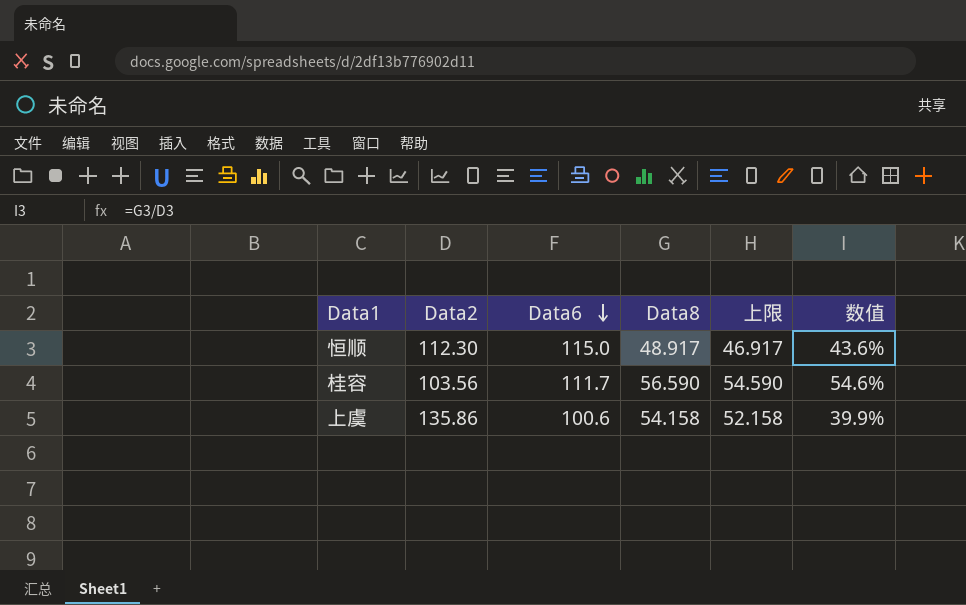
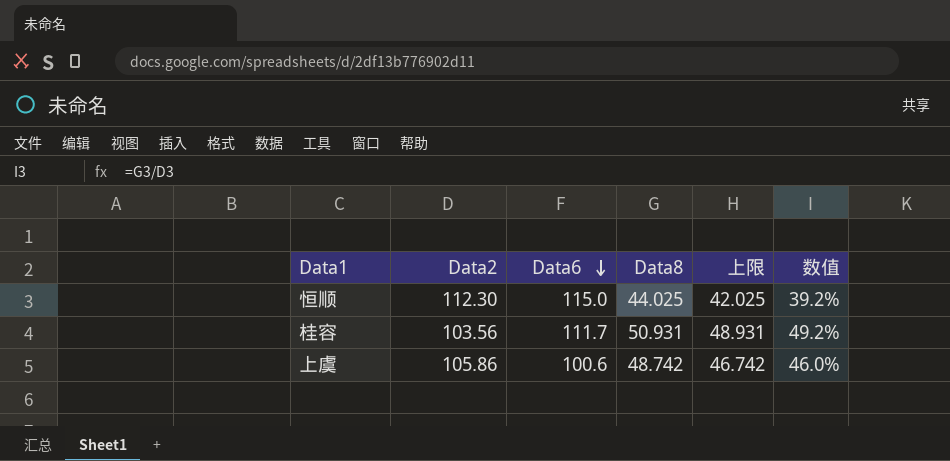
恒顺 | Data8: 48.917 -> 44.025
恒顺 | 上限: 46.917 -> 42.025
恒顺 | 数值: 43.6% -> 39.2%
桂容 | Data8: 56.590 -> 50.931
桂容 | 上限: 54.590 -> 48.931
桂容 | 数值: 54.6% -> 49.2%
上虞 | Data2: 135.86 -> 105.86
上虞 | Data8: 54.158 -> 48.742
上虞 | 上限: 52.158 -> 46.742
上虞 | 数值: 39.9% -> 46.0%

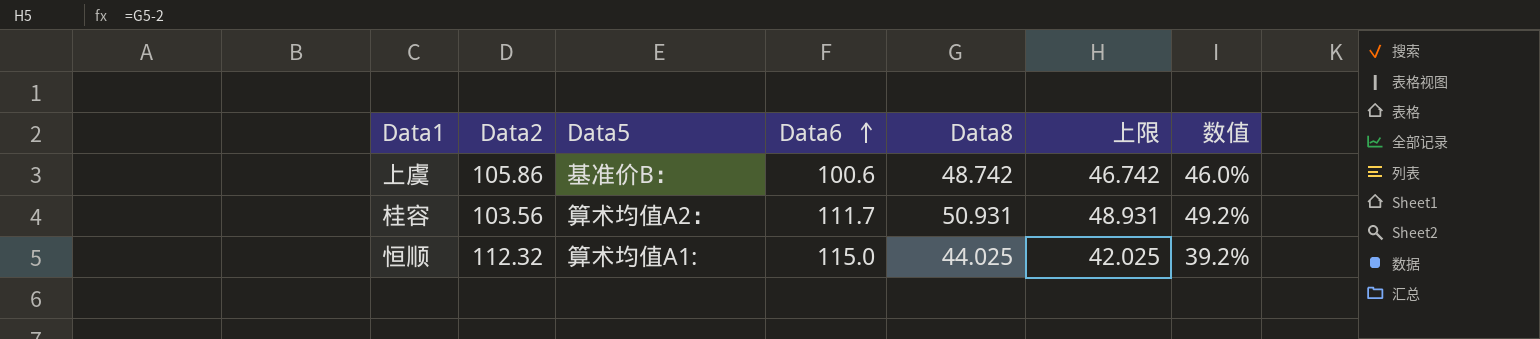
row order: Data6 descending -> Data6 ascending
column Data5 | position: none -> 3
恒顺 | Data2: 112.30 -> 112.32

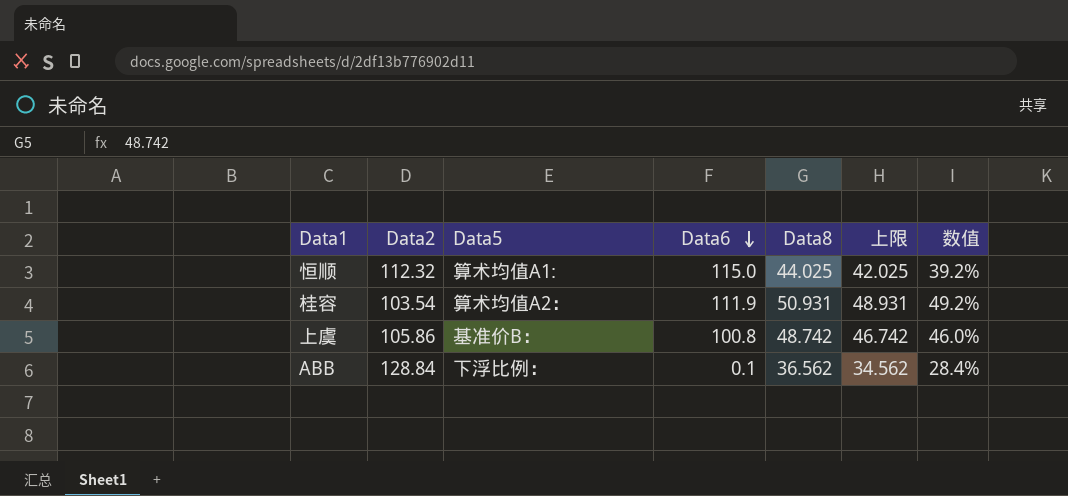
row order: Data6 ascending -> Data6 descending
桂容 | Data2: 103.56 -> 103.54
桂容 | Data6: 111.7 -> 111.9
上虞 | Data6: 100.6 -> 100.8
row ABB: none -> 128.84 | 下浮比例： | 0.1 | 36.562 | 34.562 | 28.4%

